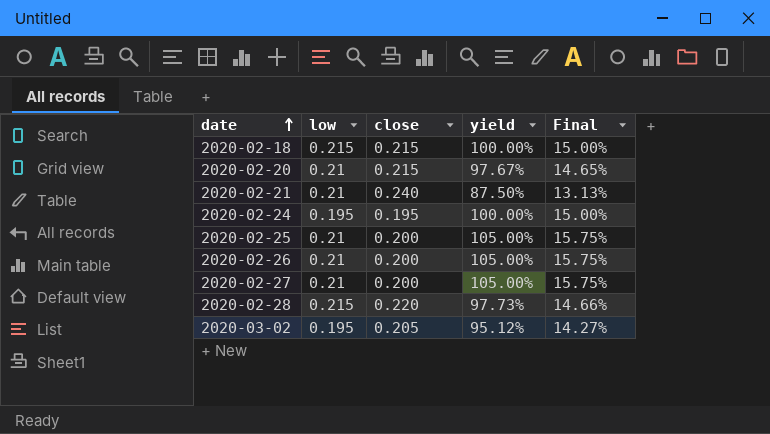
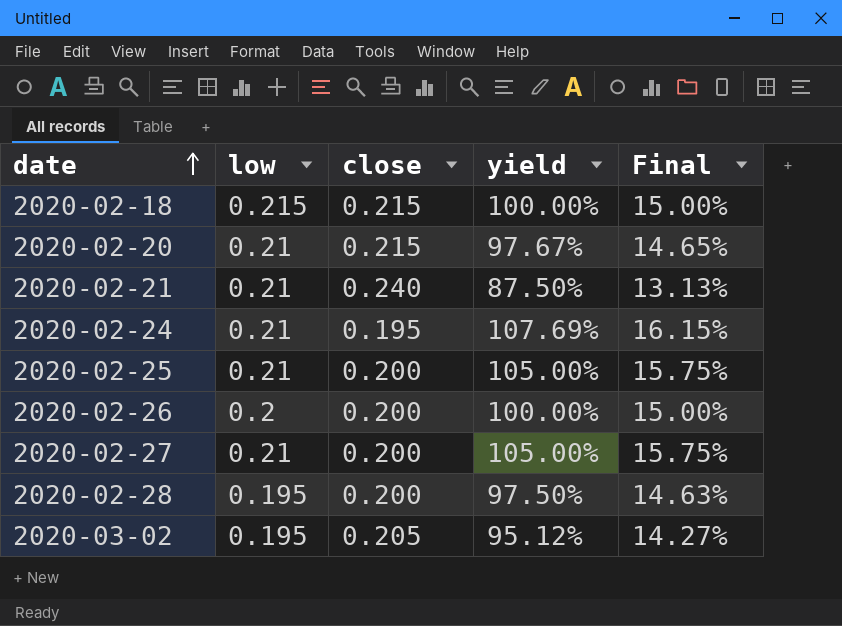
2020-02-24 | low: 0.195 -> 0.21
2020-02-24 | yield: 100.00% -> 107.69%
2020-02-24 | Final: 15.00% -> 16.15%
2020-02-26 | low: 0.21 -> 0.2
2020-02-26 | yield: 105.00% -> 100.00%
2020-02-26 | Final: 15.75% -> 15.00%
2020-02-28 | low: 0.215 -> 0.195
2020-02-28 | close: 0.220 -> 0.200
2020-02-28 | yield: 97.73% -> 97.50%
2020-02-28 | Final: 14.66% -> 14.63%

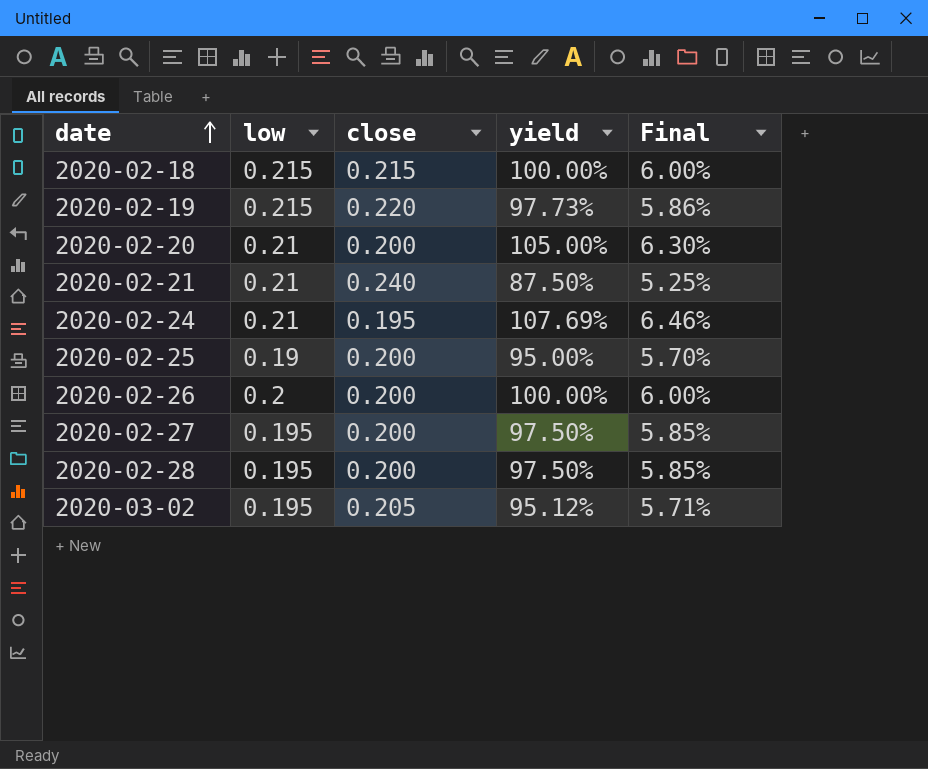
column Final | formula: [yield] * 0.15 -> [yield] * 0.06
row 2020-02-19: none -> 0.215 | 0.220 | 97.73% | 5.86%
2020-02-20 | close: 0.215 -> 0.200
2020-02-20 | yield: 97.67% -> 105.00%
2020-02-25 | low: 0.21 -> 0.19
2020-02-25 | yield: 105.00% -> 95.00%
2020-02-27 | low: 0.21 -> 0.195
2020-02-27 | yield: 105.00% -> 97.50%

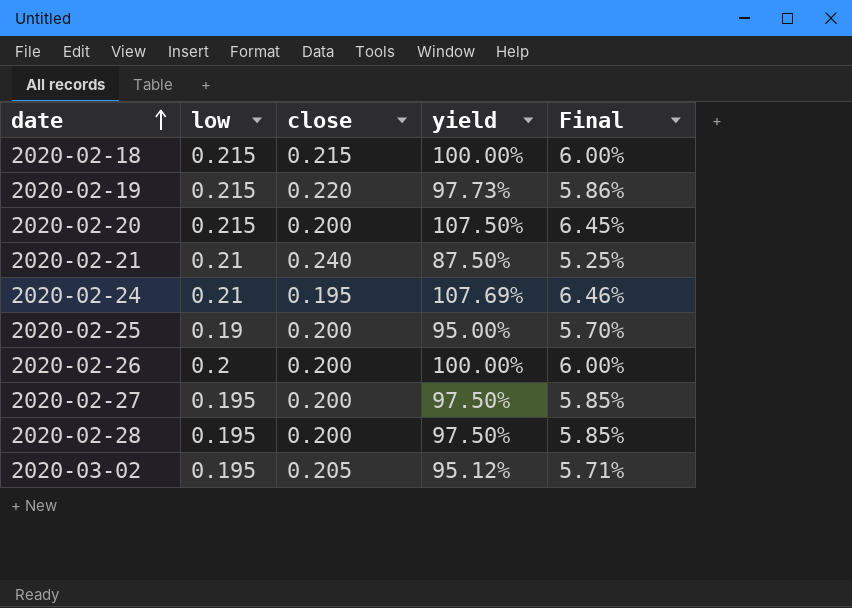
2020-02-20 | low: 0.21 -> 0.215
2020-02-20 | yield: 105.00% -> 107.50%
2020-02-20 | Final: 6.30% -> 6.45%

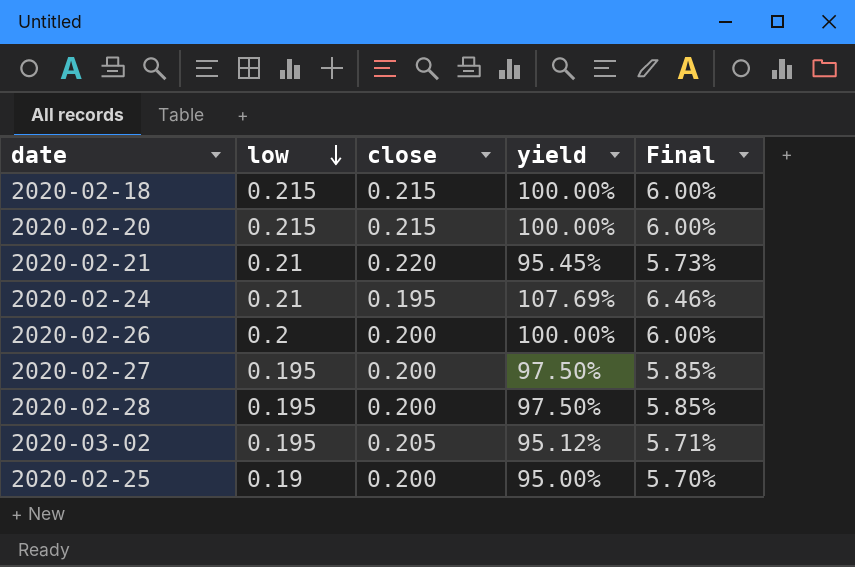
row order: date ascending -> low descending
row 2020-02-19: 0.215 | 0.220 | 97.73% | 5.86% -> none
2020-02-20 | close: 0.200 -> 0.215
2020-02-20 | yield: 107.50% -> 100.00%
2020-02-20 | Final: 6.45% -> 6.00%
2020-02-21 | close: 0.240 -> 0.220
2020-02-21 | yield: 87.50% -> 95.45%
2020-02-21 | Final: 5.25% -> 5.73%

